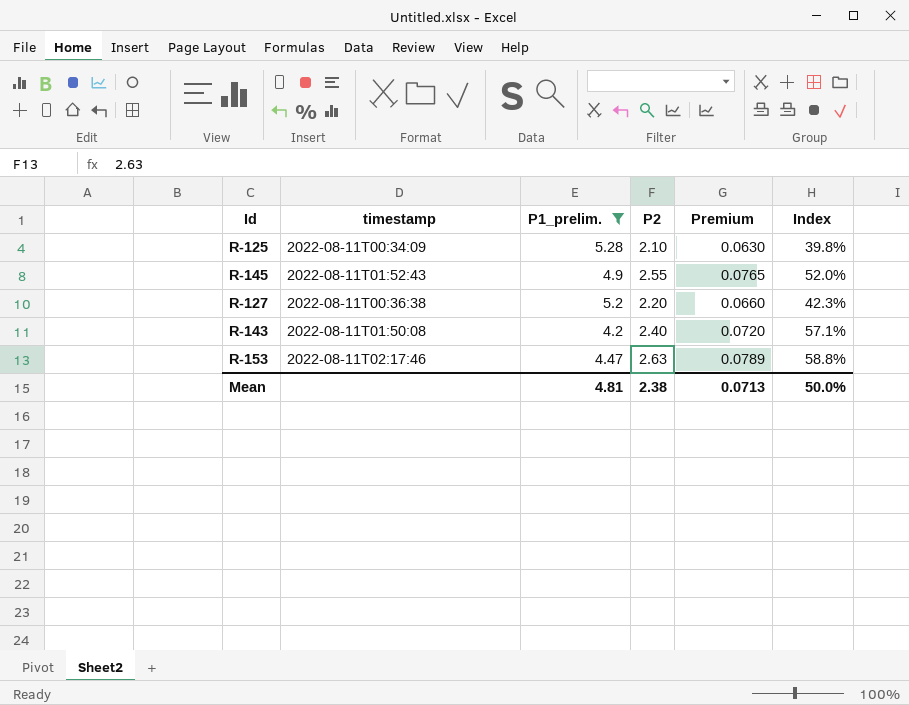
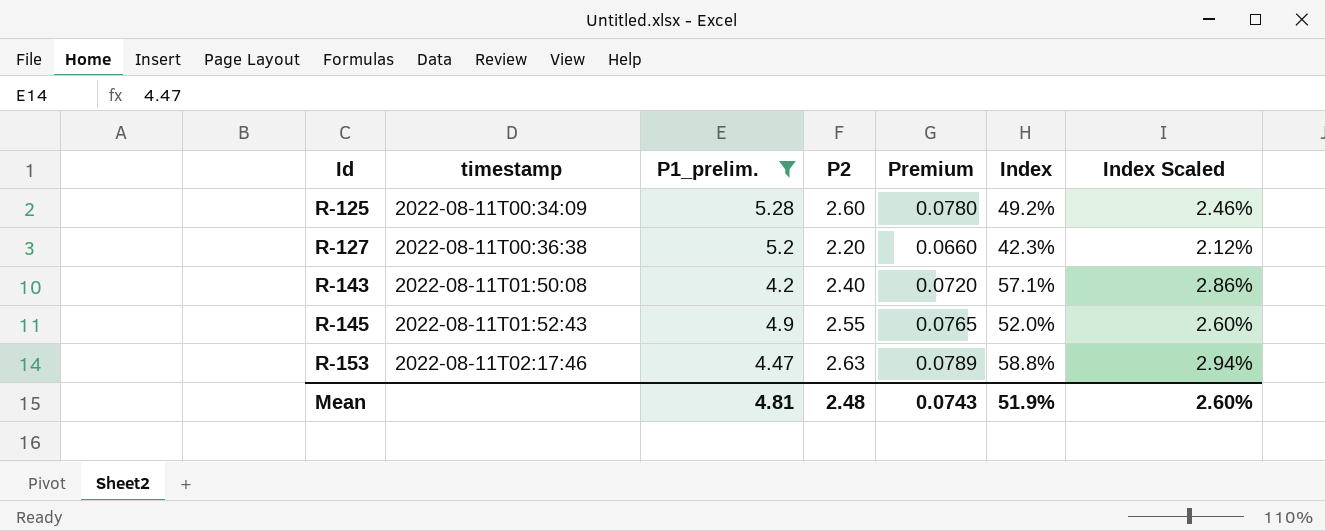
row order: none -> Id ascending
column Index Scaled | formula: none -> [Index] * 0.05
R-125 | P2: 2.10 -> 2.60
R-125 | Premium: 0.0630 -> 0.0780
R-125 | Index: 39.8% -> 49.2%
Mean | P2: 2.38 -> 2.48
Mean | Premium: 0.0713 -> 0.0743
Mean | Index: 50.0% -> 51.9%

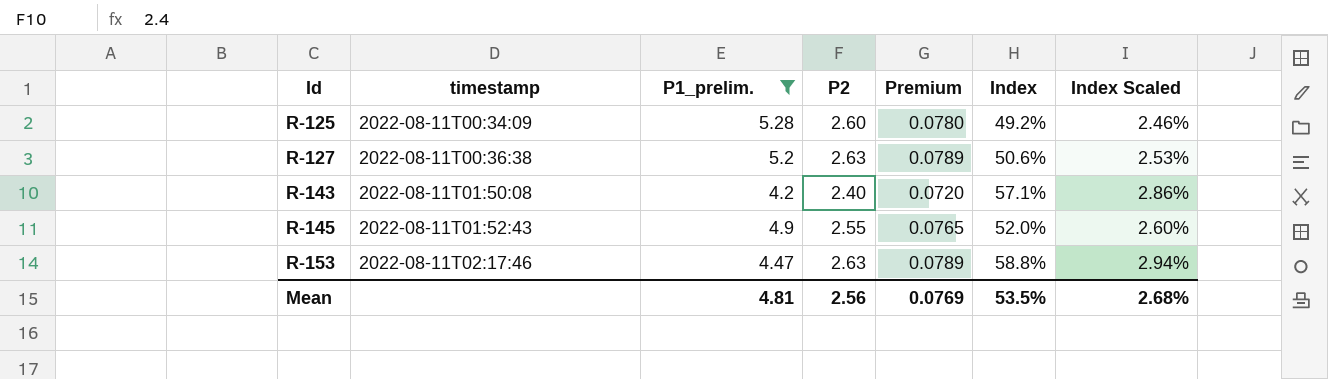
R-127 | P2: 2.20 -> 2.63
R-127 | Premium: 0.0660 -> 0.0789
R-127 | Index: 42.3% -> 50.6%
R-127 | Index Scaled: 2.12% -> 2.53%
Mean | P2: 2.48 -> 2.56
Mean | Premium: 0.0743 -> 0.0769
Mean | Index: 51.9% -> 53.5%
Mean | Index Scaled: 2.60% -> 2.68%

